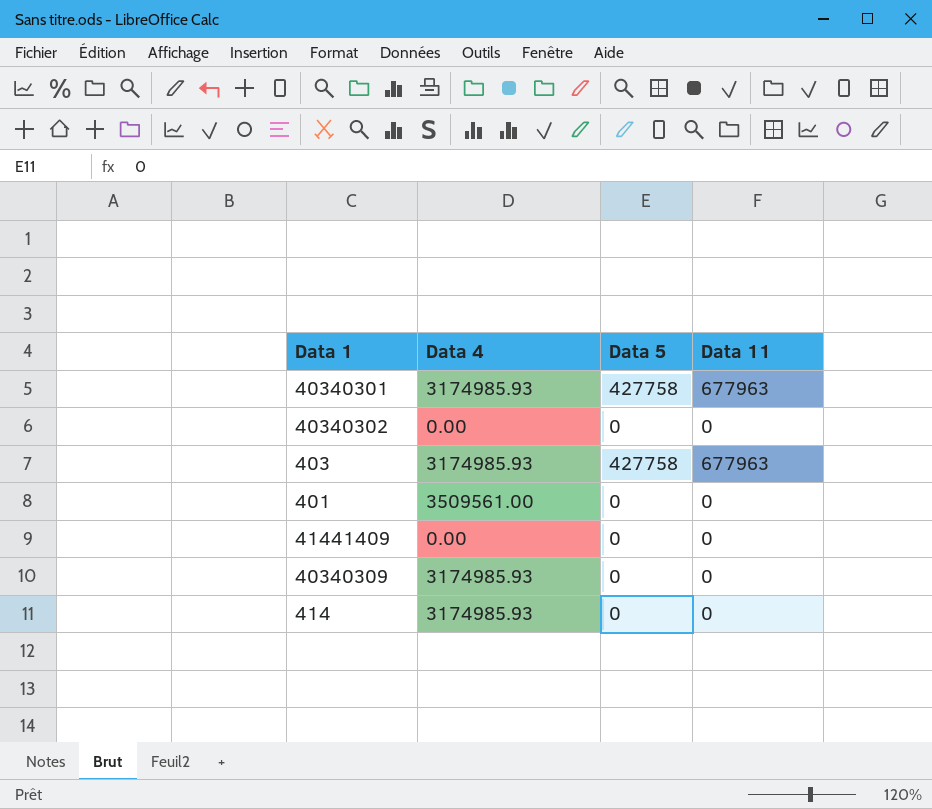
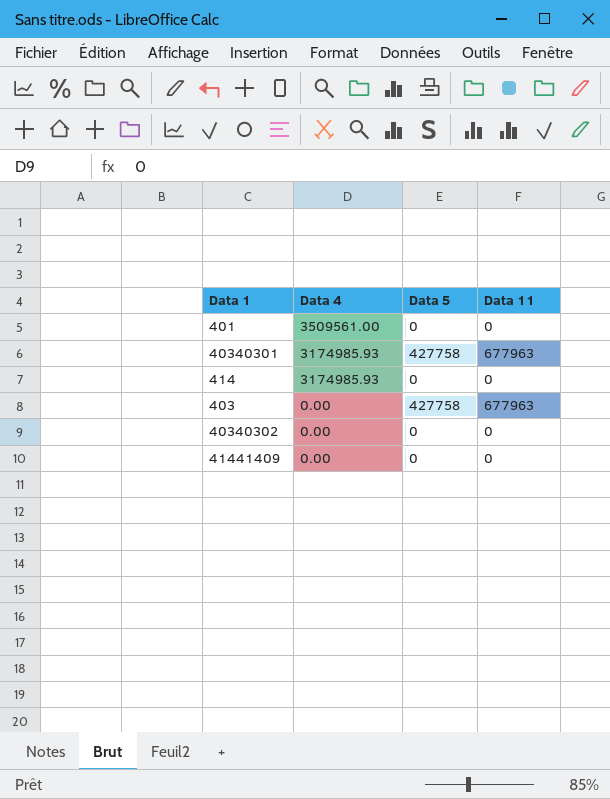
row order: none -> Data 4 descending
row 40340309: 3174985.93 | 0 | 0 -> none
403 | Data 4: 3174985.93 -> 0.00

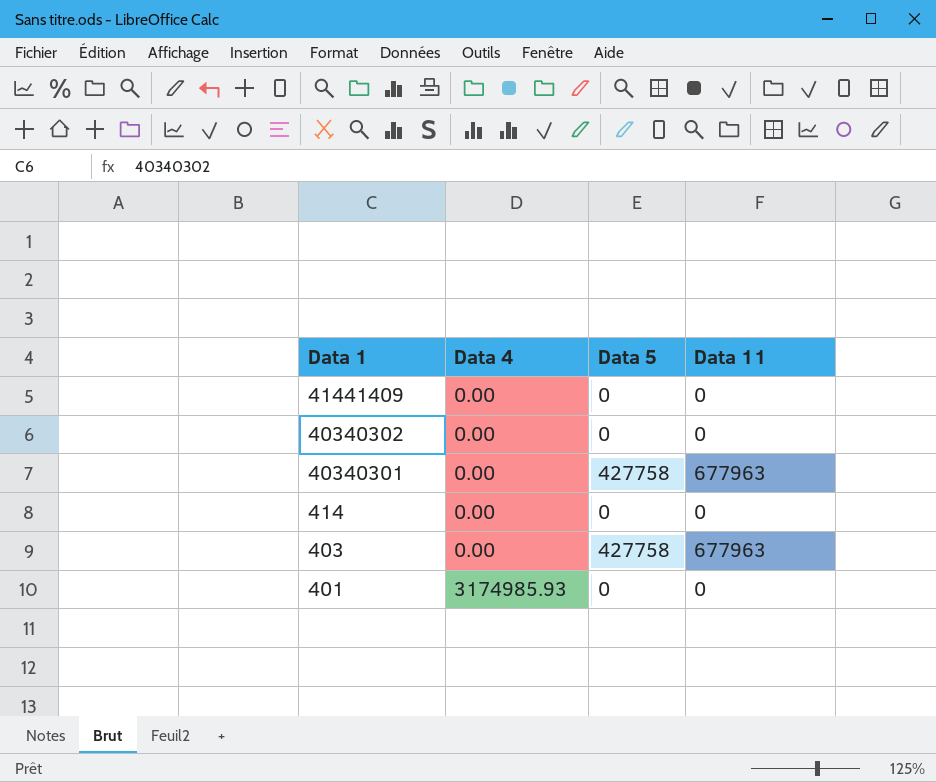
row order: Data 4 descending -> Data 1 descending
40340301 | Data 4: 3174985.93 -> 0.00
414 | Data 4: 3174985.93 -> 0.00
401 | Data 4: 3509561.00 -> 3174985.93

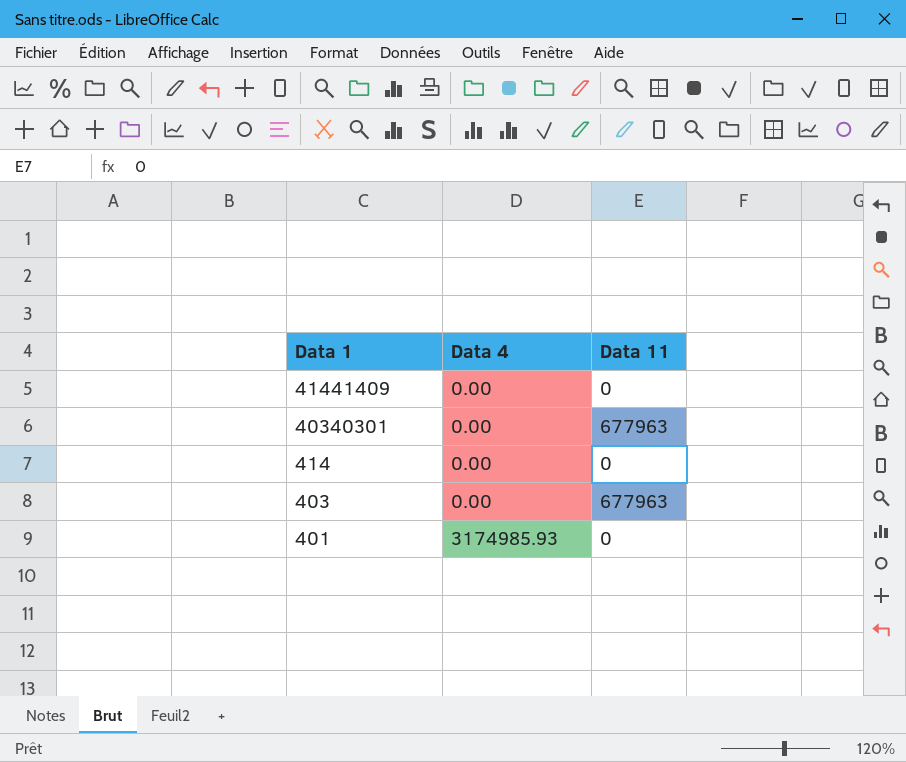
column Data 5 | position: 3 -> none
row 40340302: 0.00 | 0 | 0 -> none

